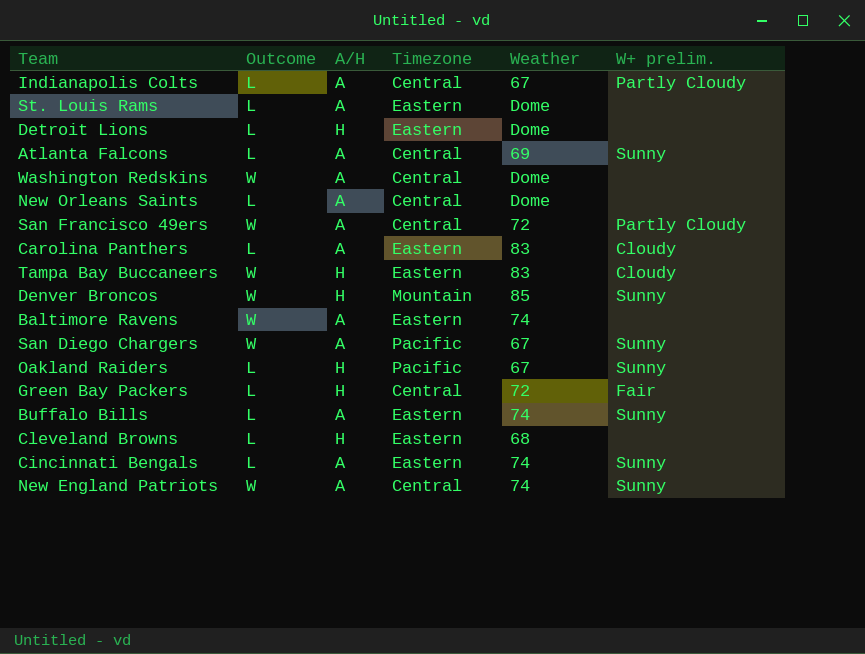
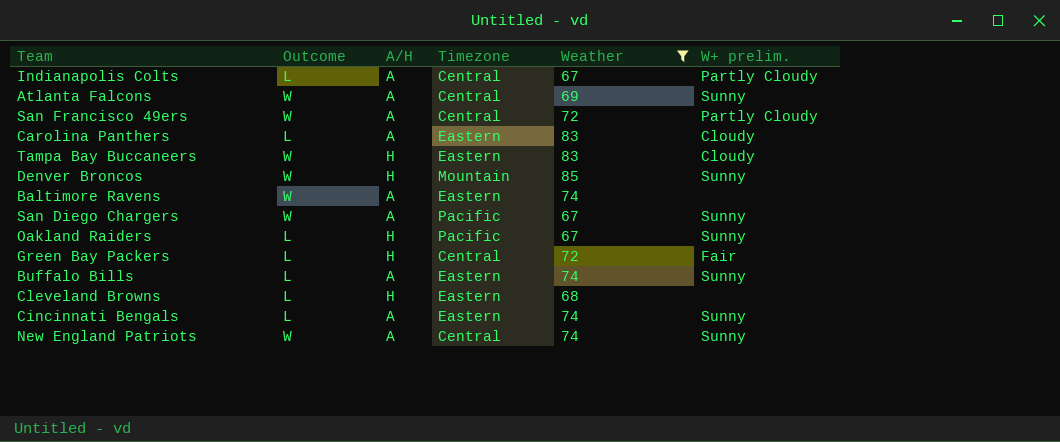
filter: none -> Weather != Dome
Atlanta Falcons | Outcome: L -> W

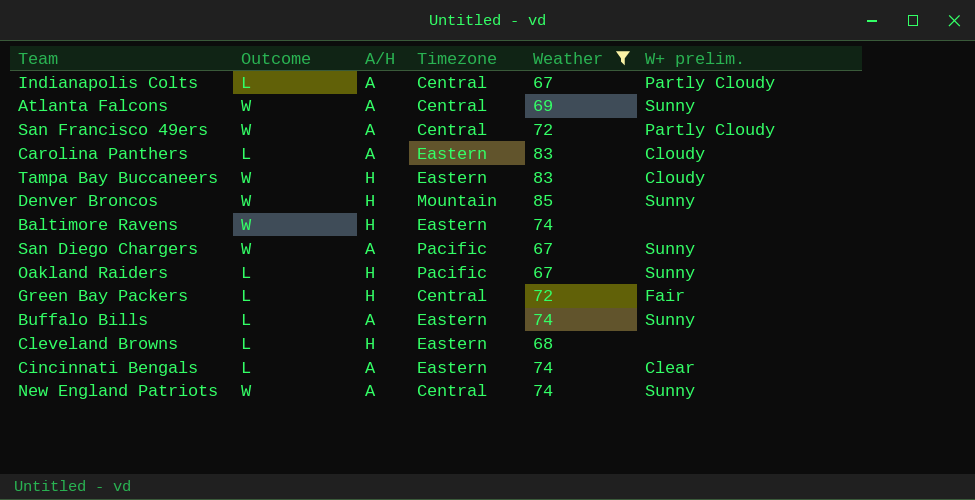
Baltimore Ravens | A/H: A -> H
Cincinnati Bengals | W+ prelim.: Sunny -> Clear

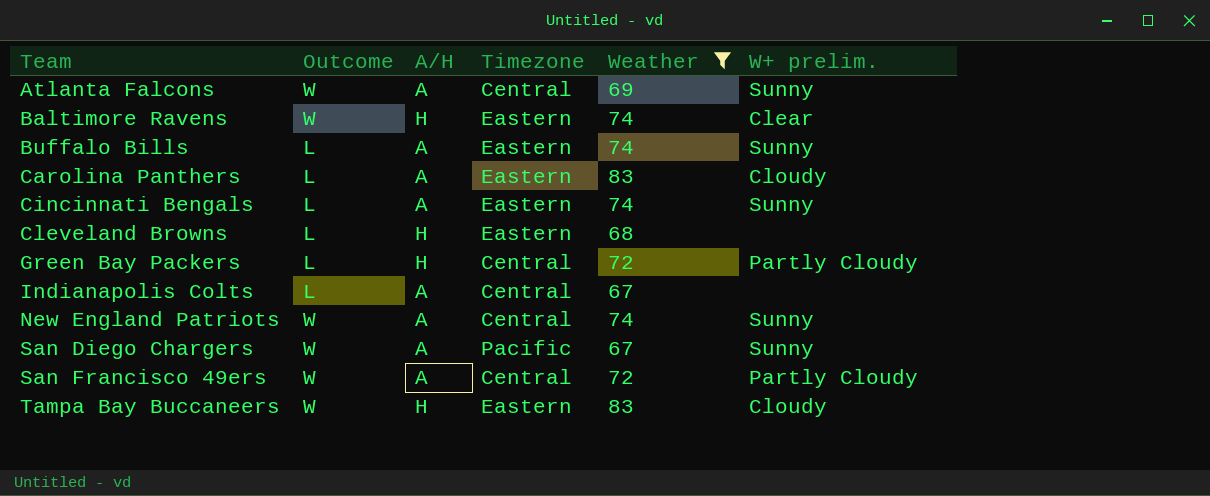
row order: none -> Team ascending
row Denver Broncos: W | H | Mountain | 85 | Sunny -> none
row Oakland Raiders: L | H | Pacific | 67 | Sunny -> none
Baltimore Ravens | W+ prelim.: none -> Clear
Cincinnati Bengals | W+ prelim.: Clear -> Sunny
Green Bay Packers | W+ prelim.: Fair -> Partly Cloudy
Indianapolis Colts | W+ prelim.: Partly Cloudy -> none

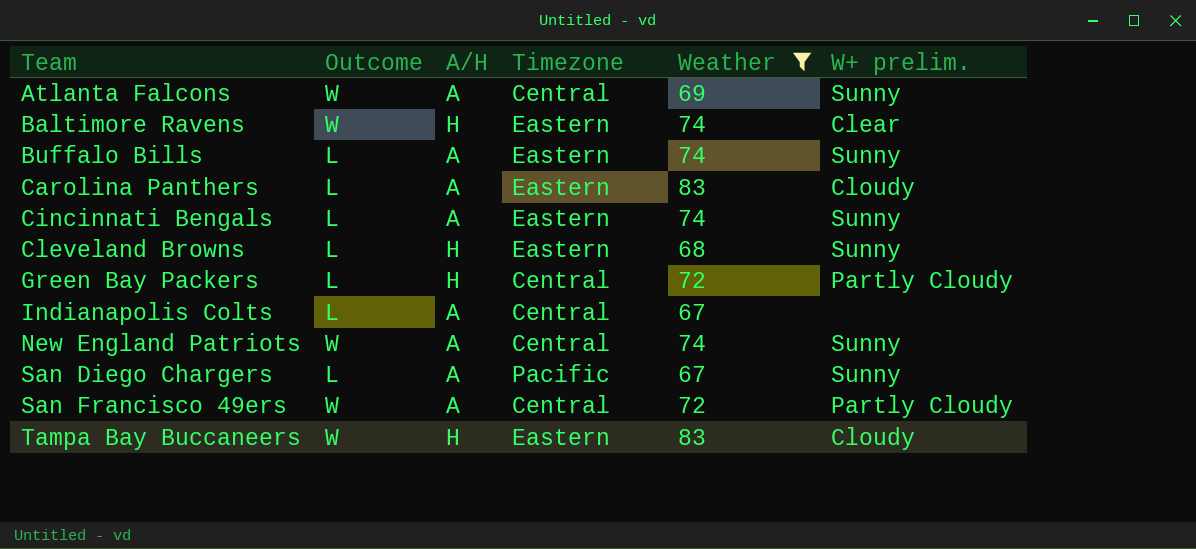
Cleveland Browns | W+ prelim.: none -> Sunny
San Diego Chargers | Outcome: W -> L

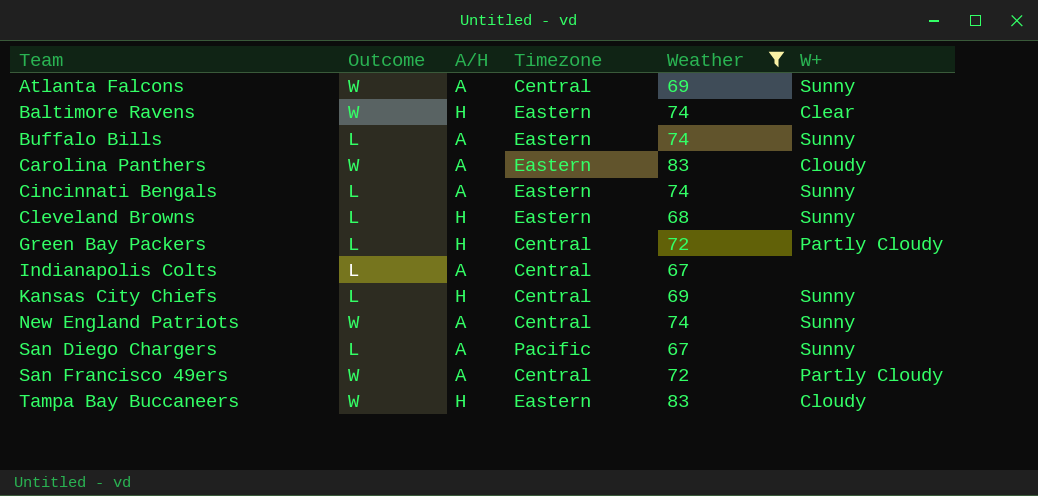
column name: W+ prelim. -> W+
Carolina Panthers | Outcome: L -> W
row Kansas City Chiefs: none -> L | H | Central | 69 | Sunny

